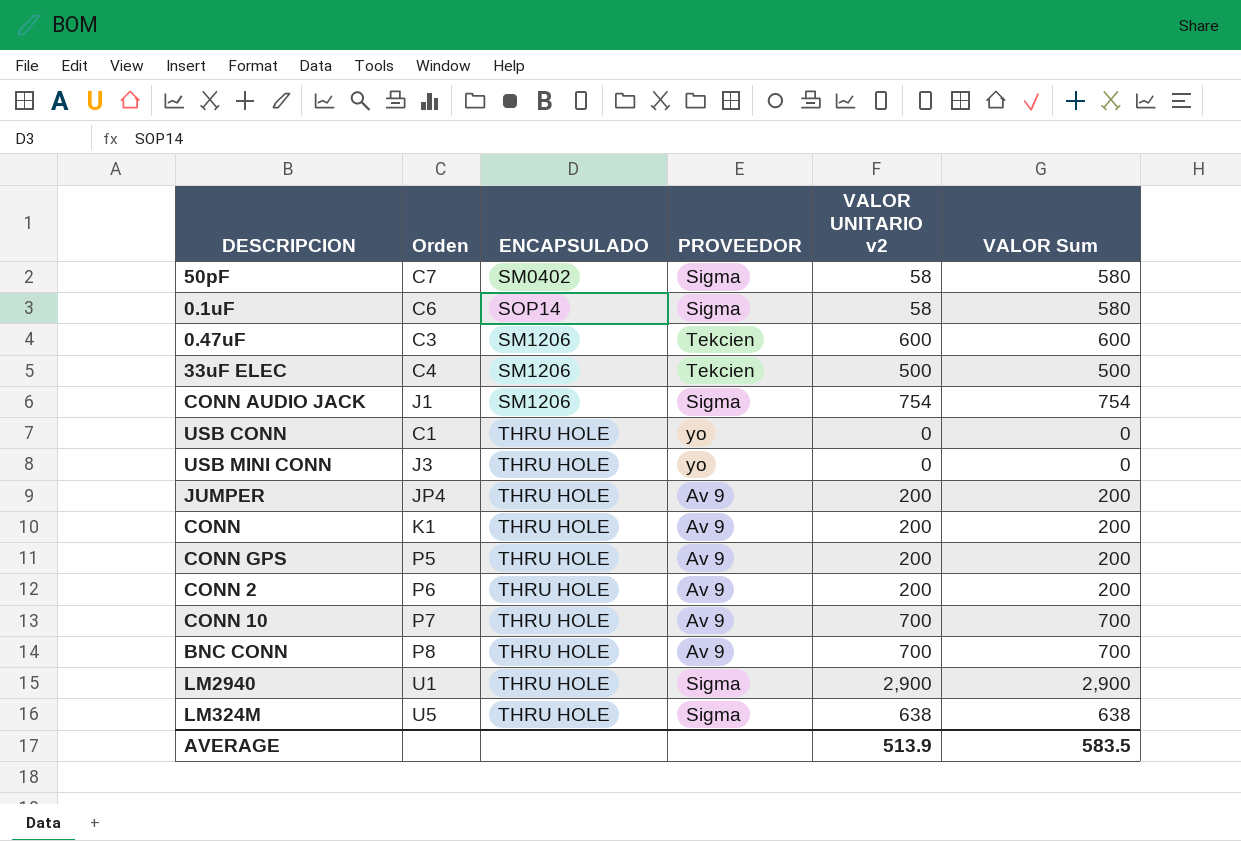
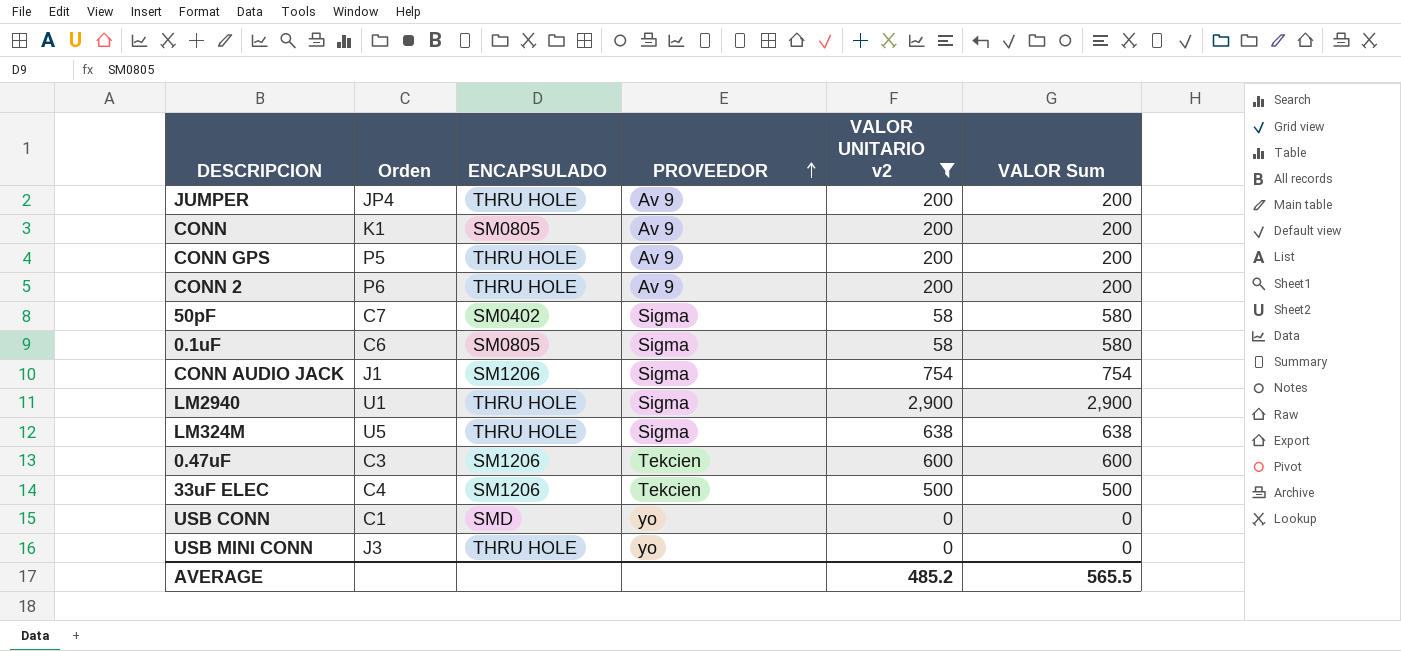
filter: none -> VALOR UNITARIO v2 != 700
row order: none -> PROVEEDOR ascending
CONN | ENCAPSULADO: THRU HOLE -> SM0805
0.1uF | ENCAPSULADO: SOP14 -> SM0805
USB CONN | ENCAPSULADO: THRU HOLE -> SMD
AVERAGE | VALOR UNITARIO v2: 513.9 -> 485.2
AVERAGE | VALOR Sum: 583.5 -> 565.5

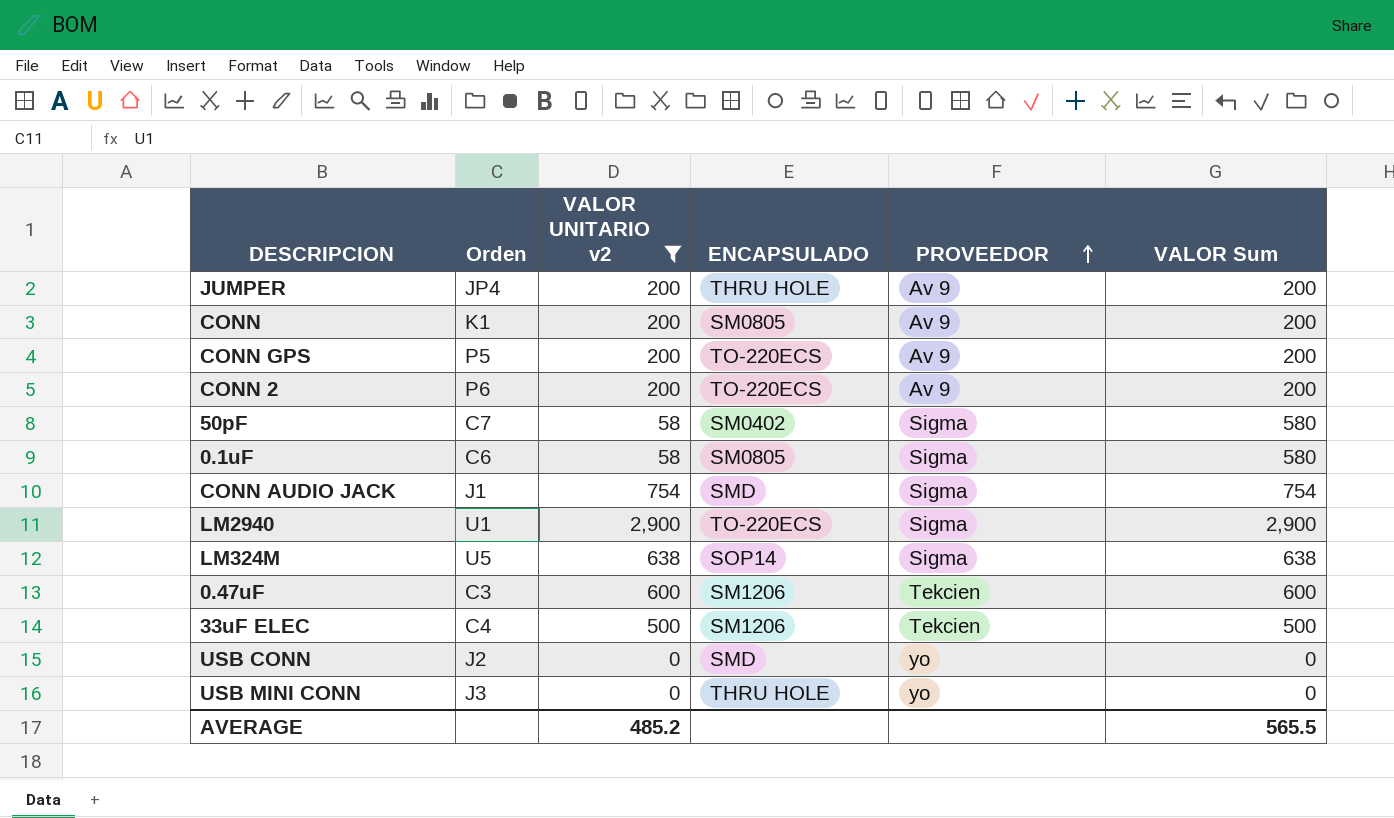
column VALOR UNITARIO v2 | position: 5 -> 3
CONN GPS | ENCAPSULADO: THRU HOLE -> TO-220ECS
CONN 2 | ENCAPSULADO: THRU HOLE -> TO-220ECS
CONN AUDIO JACK | ENCAPSULADO: SM1206 -> SMD
LM2940 | ENCAPSULADO: THRU HOLE -> TO-220ECS
LM324M | ENCAPSULADO: THRU HOLE -> SOP14
USB CONN | Orden: C1 -> J2

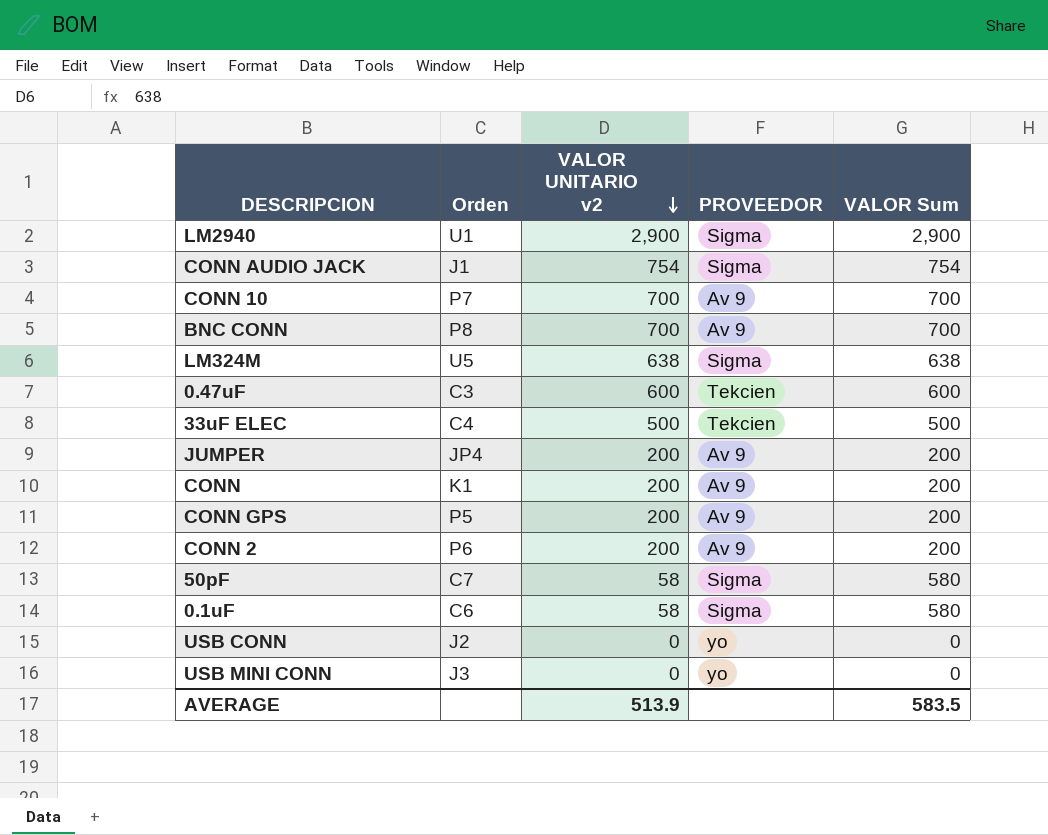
filter: VALOR UNITARIO v2 != 700 -> none
row order: PROVEEDOR ascending -> VALOR UNITARIO v2 descending
column ENCAPSULADO | position: 4 -> none
AVERAGE | VALOR UNITARIO v2: 485.2 -> 513.9
AVERAGE | VALOR Sum: 565.5 -> 583.5

